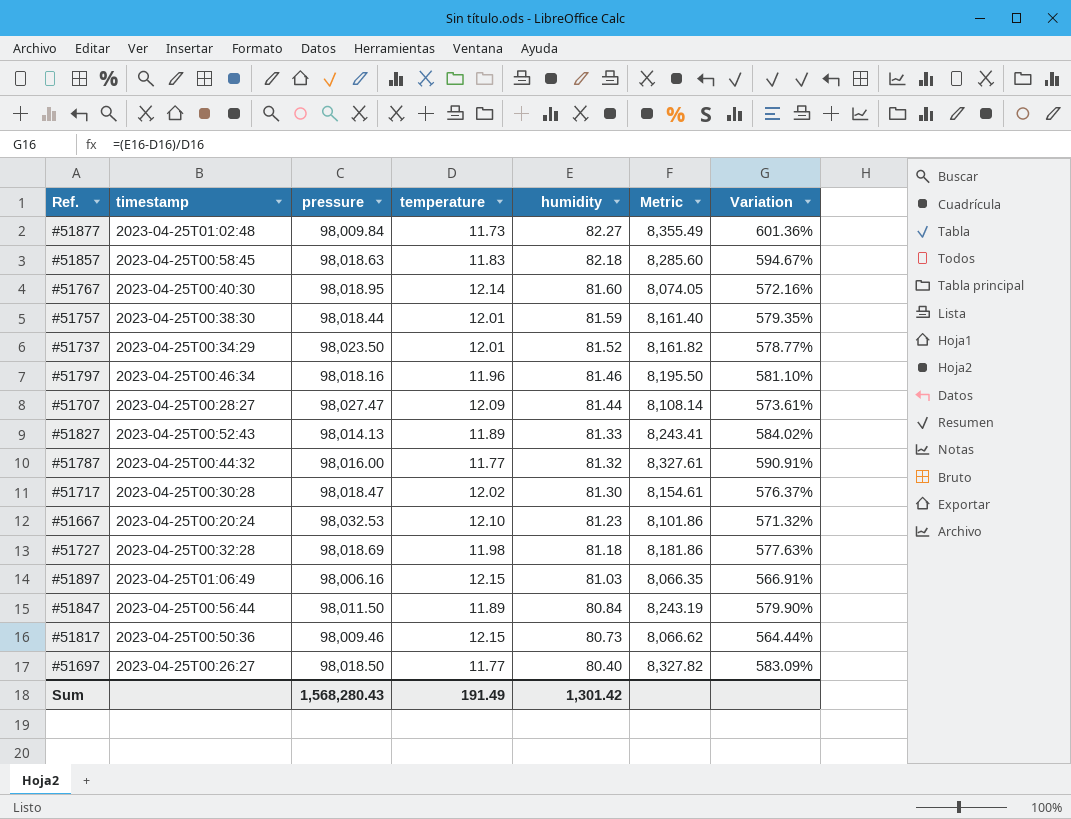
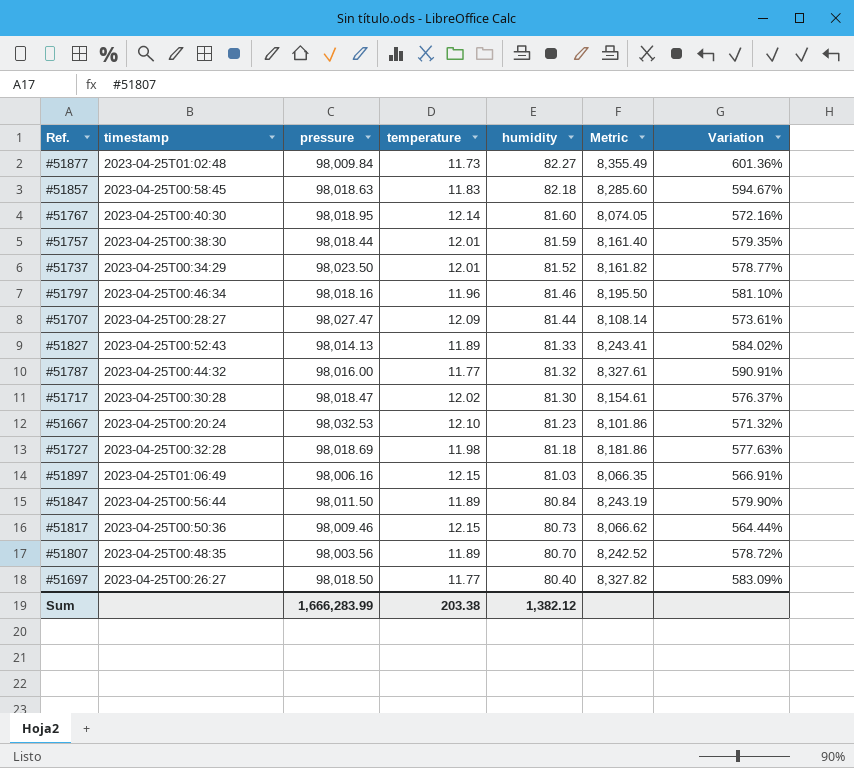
row #51807: none -> 2023-04-25T00:48:35 | 98,003.56 | 11.89 | 80.70 | 8,242.52 | 578.72%
Sum | pressure: 1,568,280.43 -> 1,666,283.99
Sum | temperature: 191.49 -> 203.38
Sum | humidity: 1,301.42 -> 1,382.12

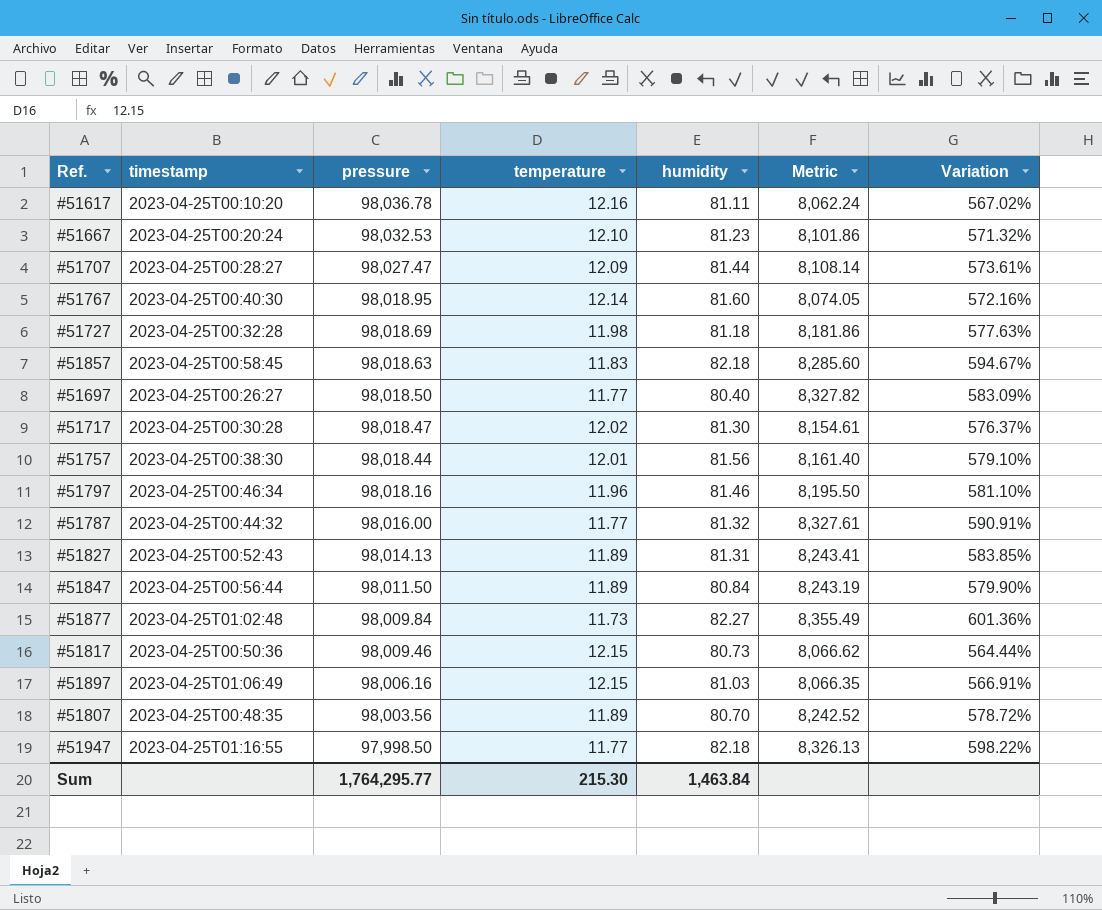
row order: humidity descending -> pressure descending
row #51737: 2023-04-25T00:34:29 | 98,023.50 | 12.01 | 81.52 | 8,161.82 | 578.77% -> none
row #51617: none -> 2023-04-25T00:10:20 | 98,036.78 | 12.16 | 81.11 | 8,062.24 | 567.02%
#51757 | humidity: 81.59 -> 81.56
#51757 | Variation: 579.35% -> 579.10%
#51827 | humidity: 81.33 -> 81.31
#51827 | Variation: 584.02% -> 583.85%
row #51947: none -> 2023-04-25T01:16:55 | 97,998.50 | 11.77 | 82.18 | 8,326.13 | 598.22%
Sum | pressure: 1,666,283.99 -> 1,764,295.77
Sum | temperature: 203.38 -> 215.30
Sum | humidity: 1,382.12 -> 1,463.84

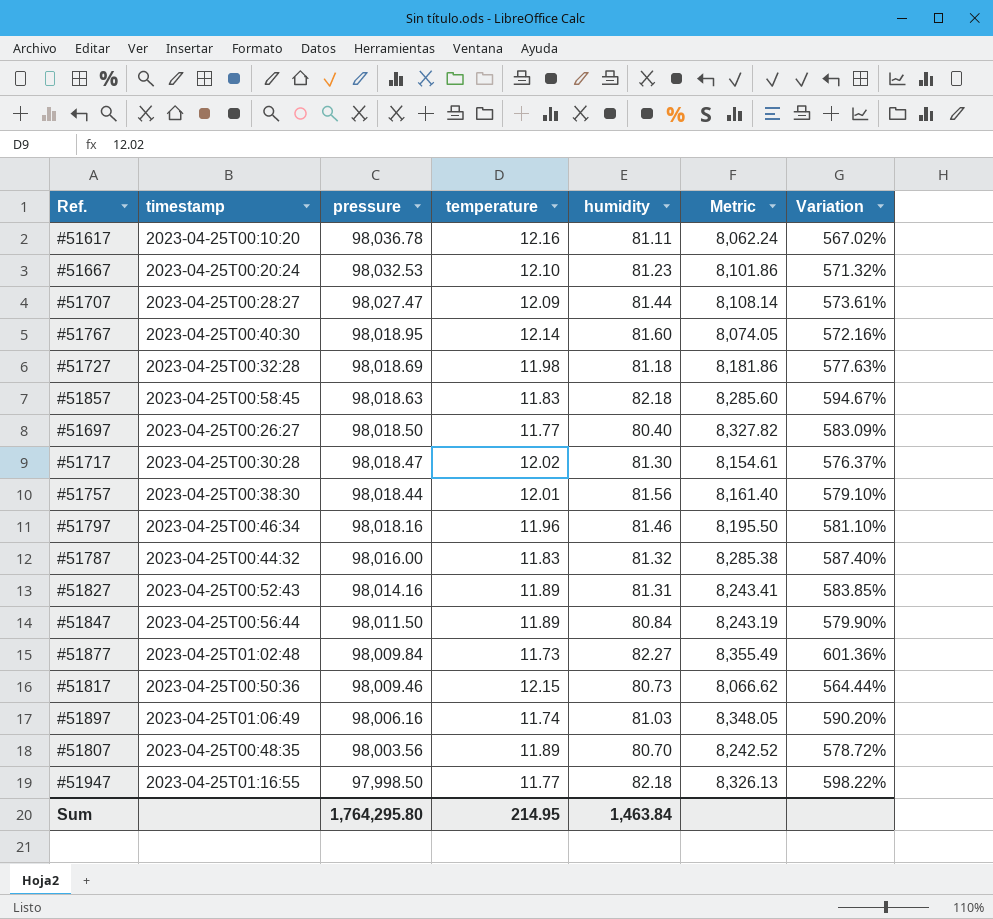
#51787 | temperature: 11.77 -> 11.83
#51787 | Metric: 8,327.61 -> 8,285.38
#51787 | Variation: 590.91% -> 587.40%
#51827 | pressure: 98,014.13 -> 98,014.16
#51897 | temperature: 12.15 -> 11.74
#51897 | Metric: 8,066.35 -> 8,348.05
#51897 | Variation: 566.91% -> 590.20%
Sum | pressure: 1,764,295.77 -> 1,764,295.80
Sum | temperature: 215.30 -> 214.95

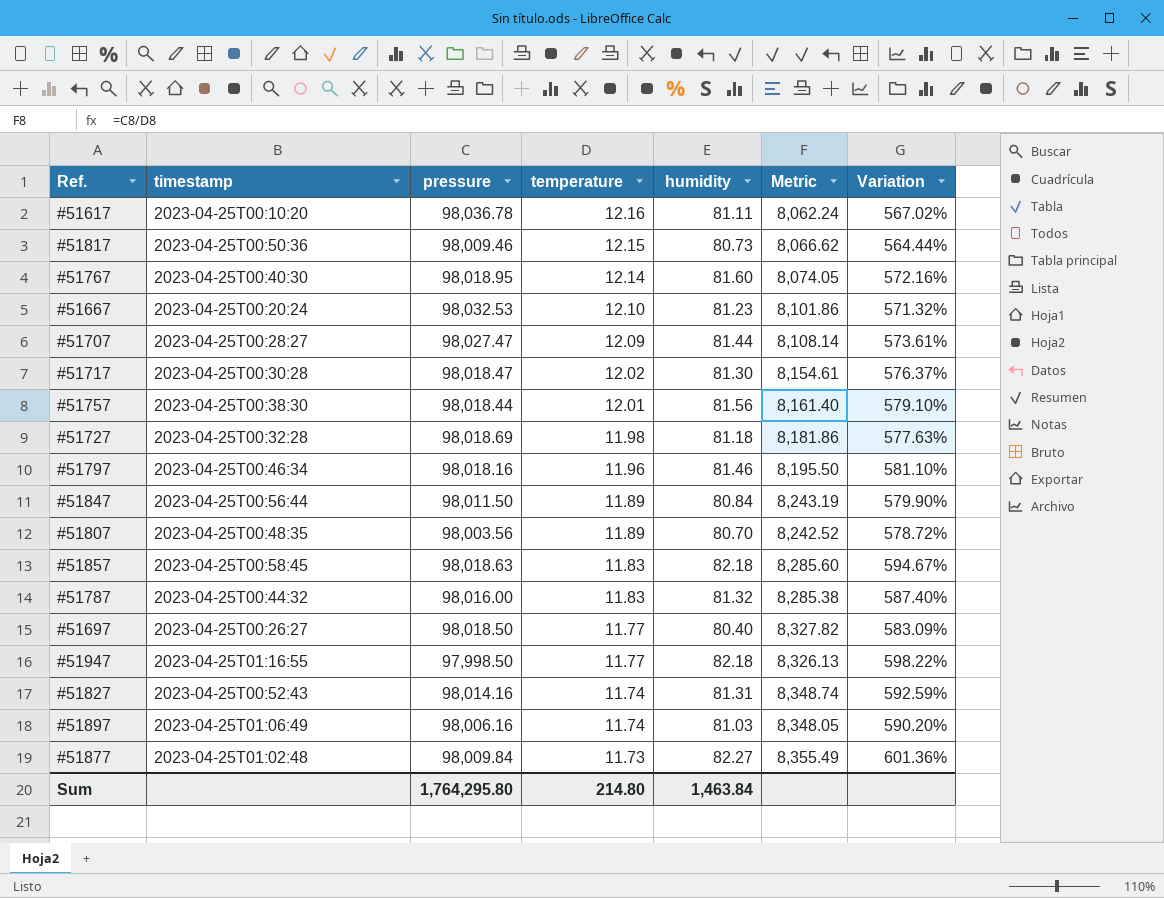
row order: pressure descending -> temperature descending
#51827 | temperature: 11.89 -> 11.74
#51827 | Metric: 8,243.41 -> 8,348.74
#51827 | Variation: 583.85% -> 592.59%
Sum | temperature: 214.95 -> 214.80

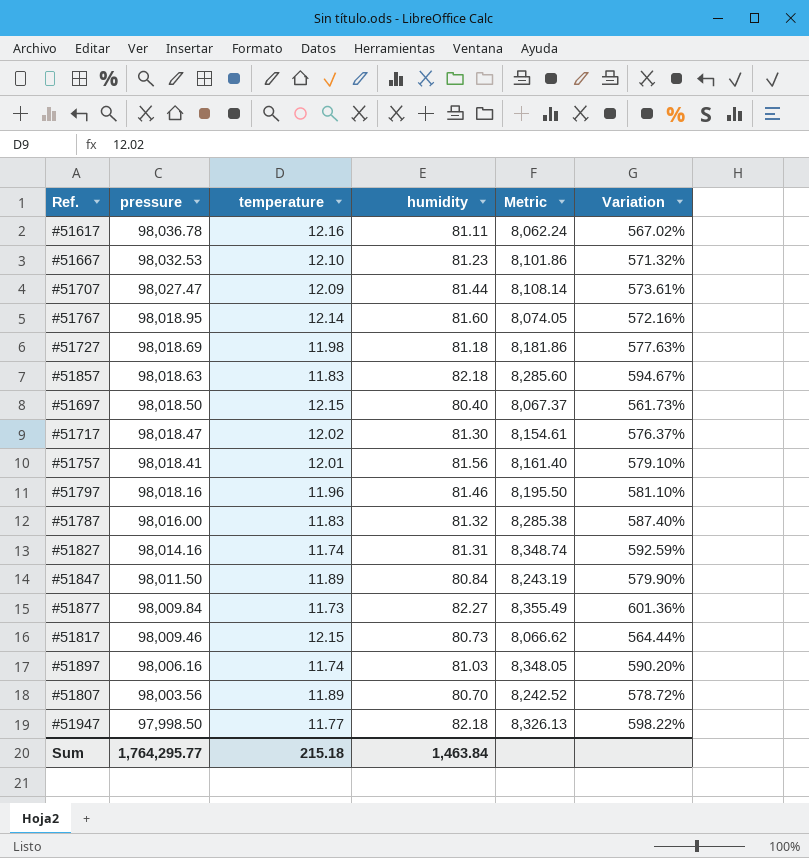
row order: temperature descending -> pressure descending
column timestamp | position: 2 -> none
#51697 | temperature: 11.77 -> 12.15
#51697 | Metric: 8,327.82 -> 8,067.37
#51697 | Variation: 583.09% -> 561.73%
#51757 | pressure: 98,018.44 -> 98,018.41
Sum | pressure: 1,764,295.80 -> 1,764,295.77
Sum | temperature: 214.80 -> 215.18

